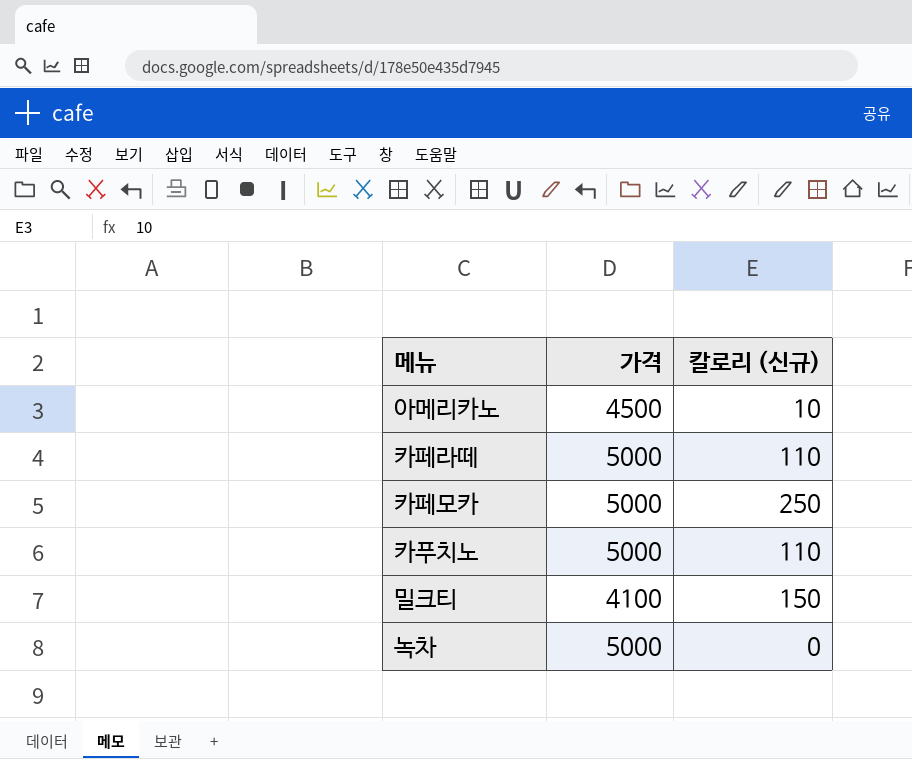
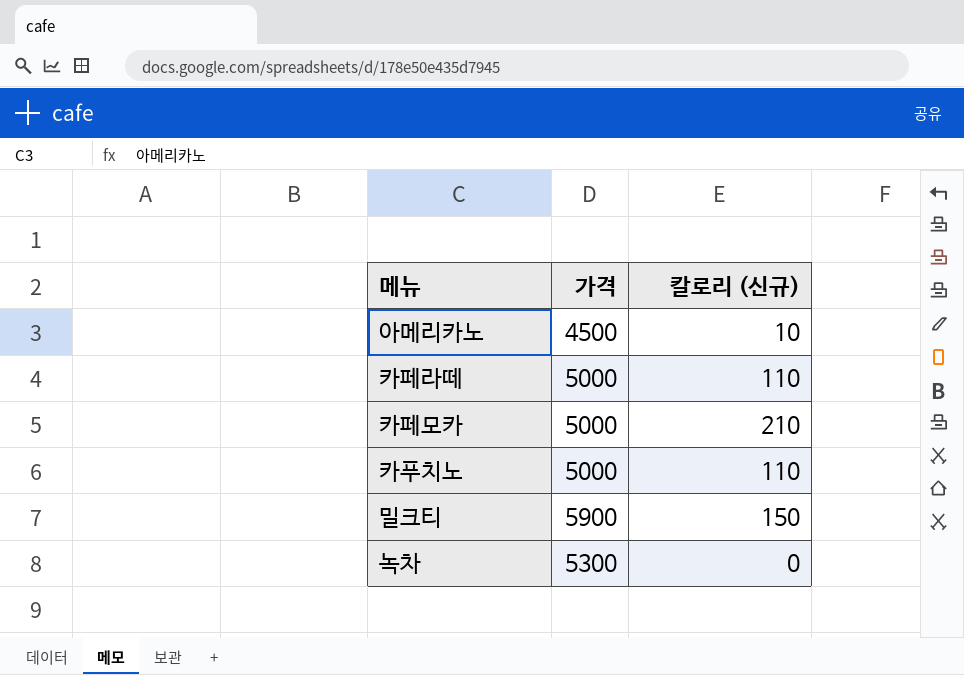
카페모카 | 칼로리 (신규): 250 -> 210
밀크티 | 가격: 4100 -> 5900
녹차 | 가격: 5000 -> 5300

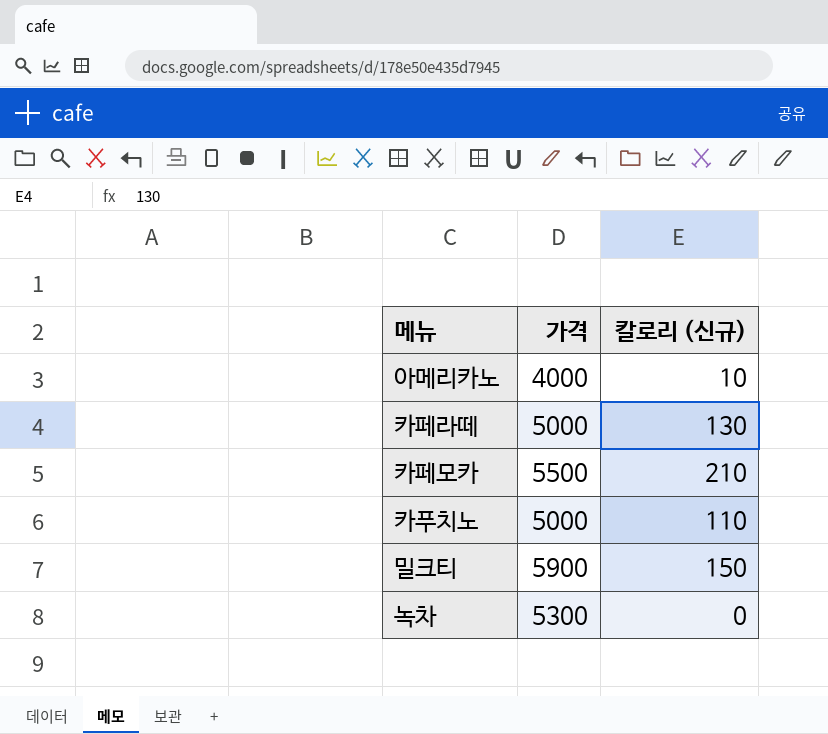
아메리카노 | 가격: 4500 -> 4000
카페라떼 | 칼로리 (신규): 110 -> 130
카페모카 | 가격: 5000 -> 5500

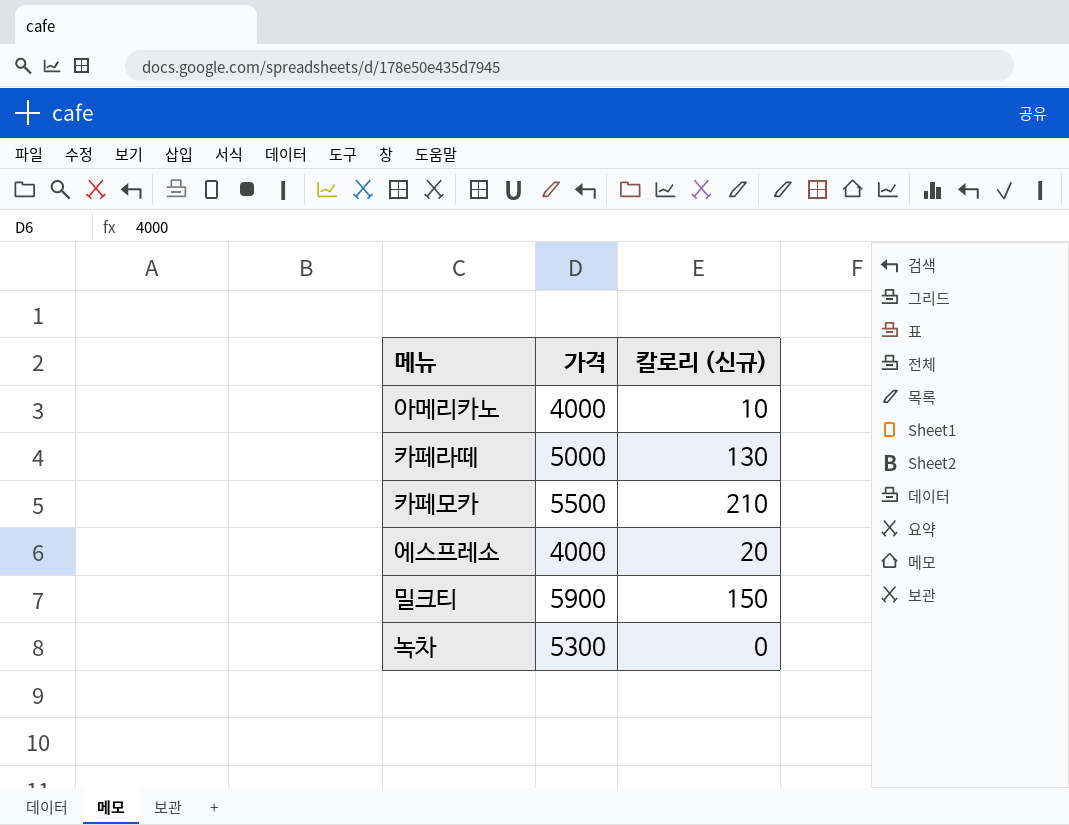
row 카푸치노: 5000 | 110 -> none
row 에스프레소: none -> 4000 | 20

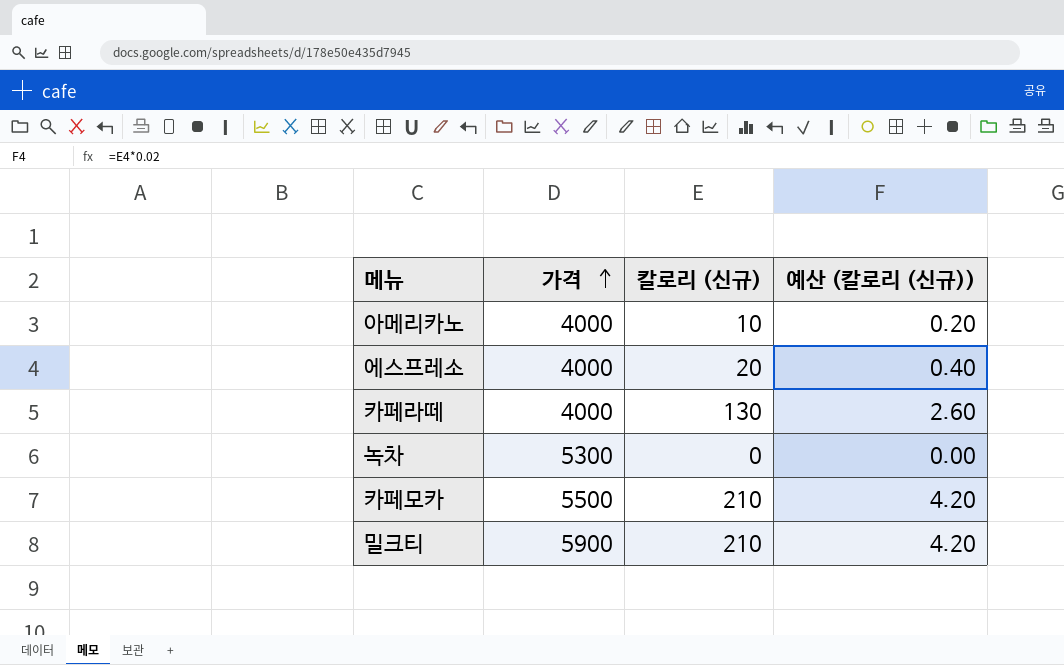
row order: none -> 가격 ascending
column 예산 (칼로리 (신규)) | formula: none -> [칼로리 (신규)] * 0.02
카페라떼 | 가격: 5000 -> 4000
밀크티 | 칼로리 (신규): 150 -> 210

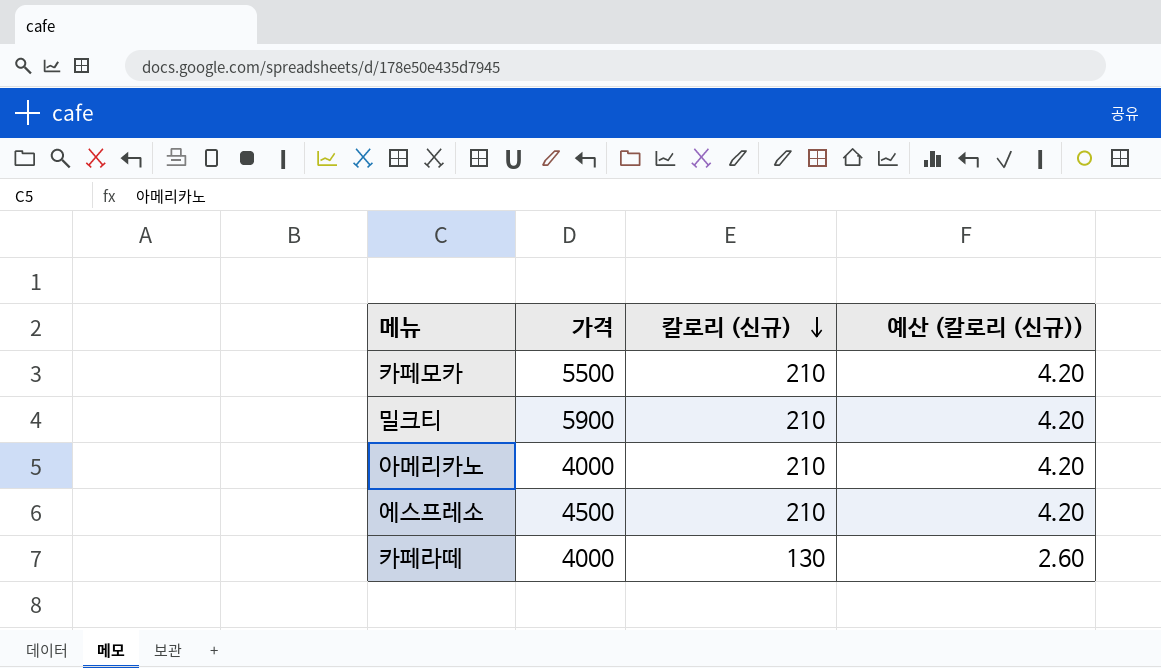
row order: 가격 ascending -> 칼로리 (신규) descending
row 녹차: 5300 | 0 | 0.00 -> none
아메리카노 | 칼로리 (신규): 10 -> 210
아메리카노 | 예산 (칼로리 (신규)): 0.20 -> 4.20
에스프레소 | 가격: 4000 -> 4500
에스프레소 | 칼로리 (신규): 20 -> 210
에스프레소 | 예산 (칼로리 (신규)): 0.40 -> 4.20

